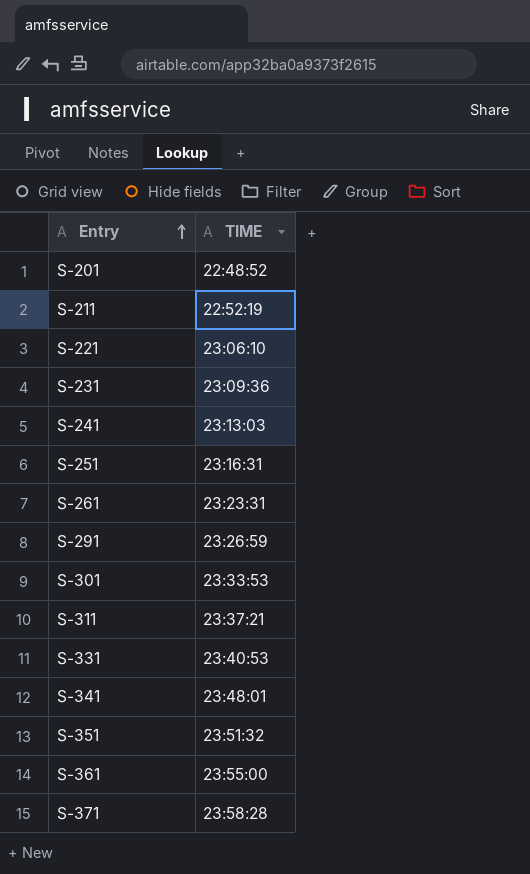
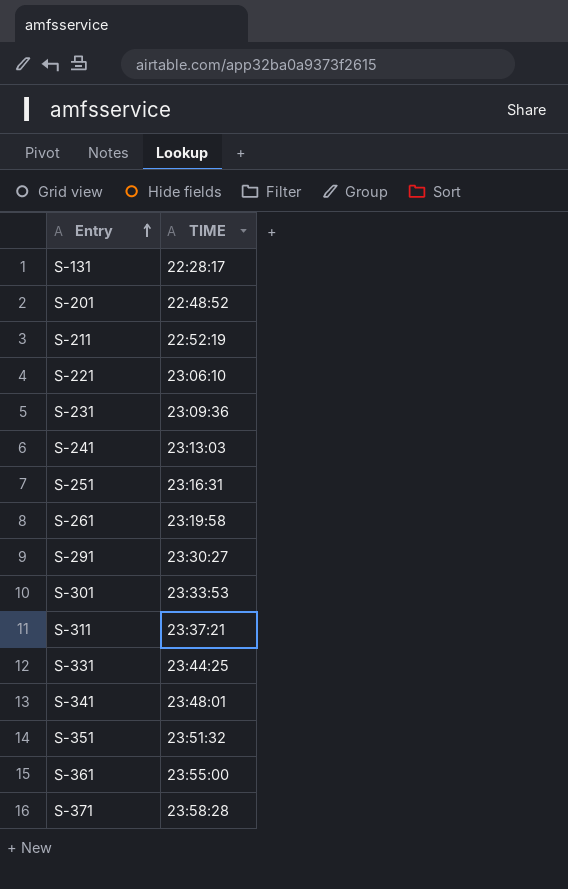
row S-131: none -> 22:28:17
S-261 | TIME: 23:23:31 -> 23:19:58
S-291 | TIME: 23:26:59 -> 23:30:27
S-331 | TIME: 23:40:53 -> 23:44:25

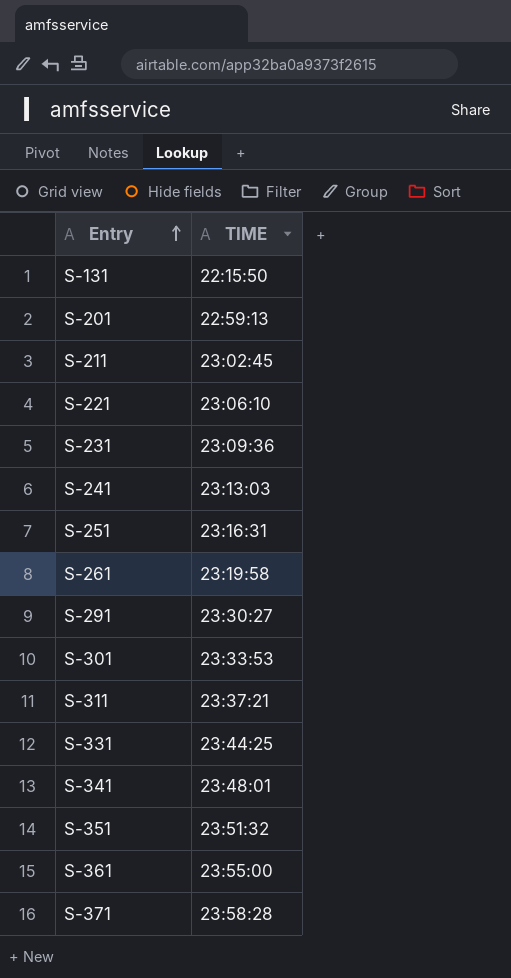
S-131 | TIME: 22:28:17 -> 22:15:50
S-201 | TIME: 22:48:52 -> 22:59:13
S-211 | TIME: 22:52:19 -> 23:02:45

